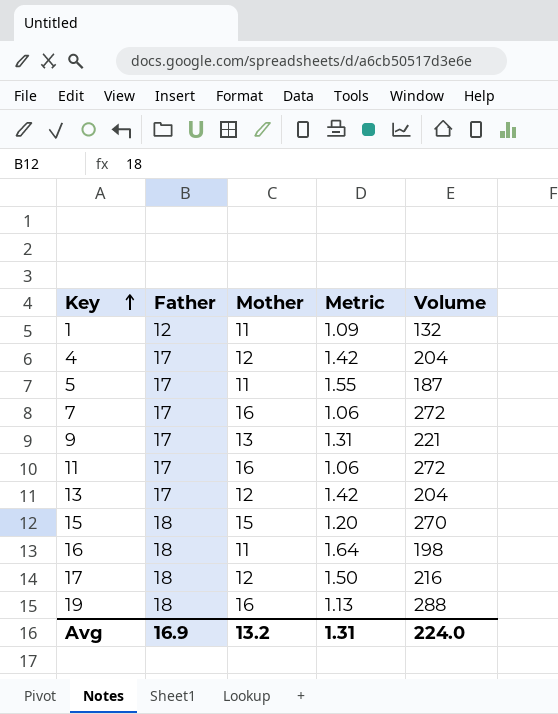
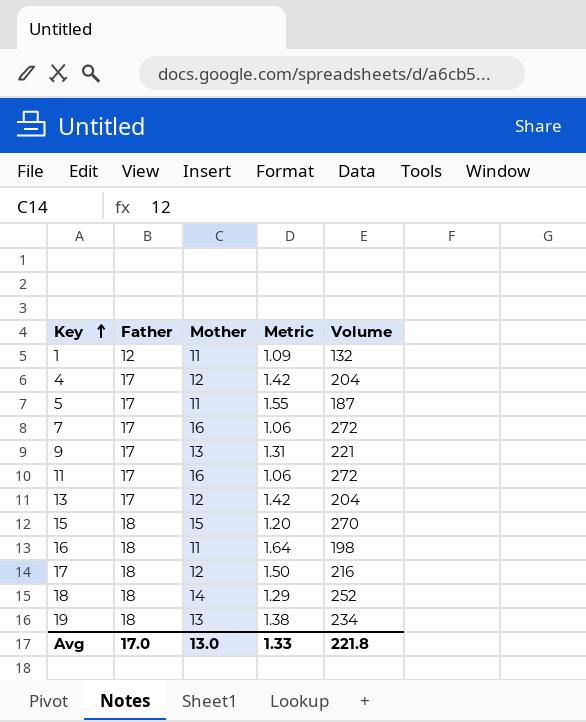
row 18: none -> 18 | 14 | 1.29 | 252
19 | Mother: 16 -> 13
19 | Metric: 1.13 -> 1.38
19 | Volume: 288 -> 234
Avg | Father: 16.9 -> 17.0
Avg | Mother: 13.2 -> 13.0
Avg | Metric: 1.31 -> 1.33
Avg | Volume: 224.0 -> 221.8

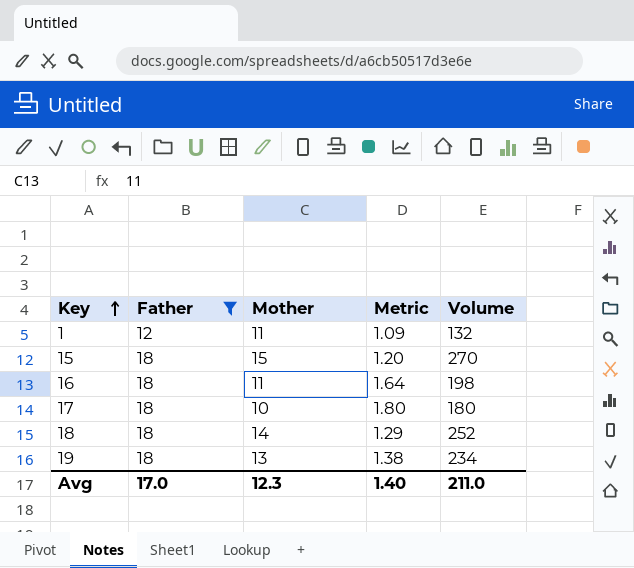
filter: none -> Father != 17
17 | Mother: 12 -> 10
17 | Metric: 1.50 -> 1.80
17 | Volume: 216 -> 180
Avg | Mother: 13.0 -> 12.3
Avg | Metric: 1.33 -> 1.40
Avg | Volume: 221.8 -> 211.0

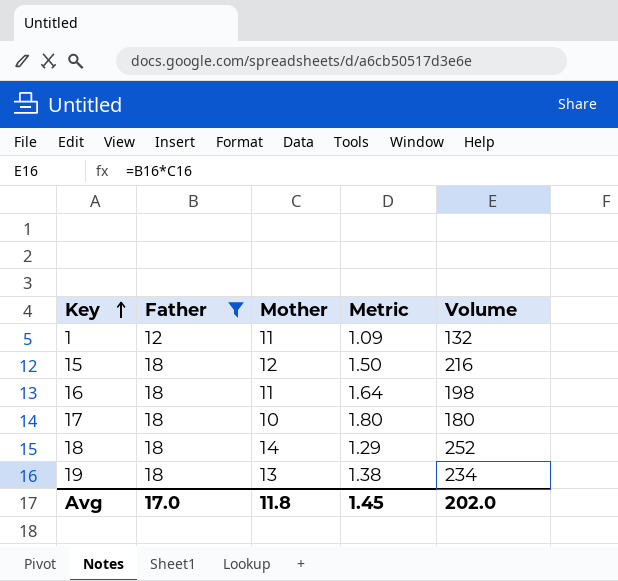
15 | Mother: 15 -> 12
15 | Metric: 1.20 -> 1.50
15 | Volume: 270 -> 216
Avg | Mother: 12.3 -> 11.8
Avg | Metric: 1.40 -> 1.45
Avg | Volume: 211.0 -> 202.0

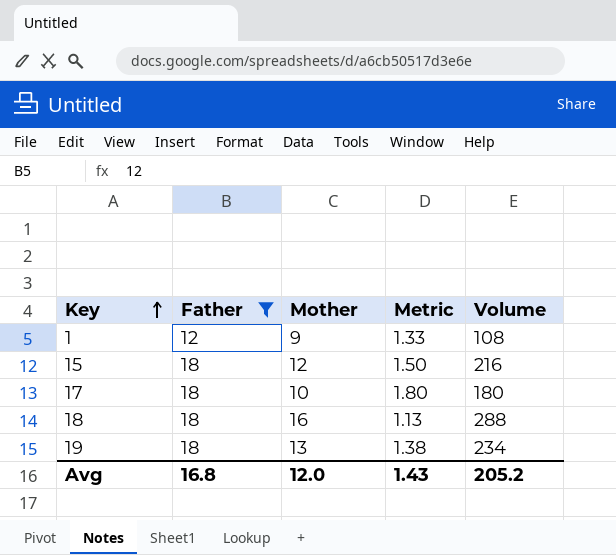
row 16: 18 | 11 | 1.64 | 198 -> none
1 | Mother: 11 -> 9
1 | Metric: 1.09 -> 1.33
1 | Volume: 132 -> 108
18 | Mother: 14 -> 16
18 | Metric: 1.29 -> 1.13
18 | Volume: 252 -> 288
Avg | Father: 17.0 -> 16.8
Avg | Mother: 11.8 -> 12.0
Avg | Metric: 1.45 -> 1.43
Avg | Volume: 202.0 -> 205.2

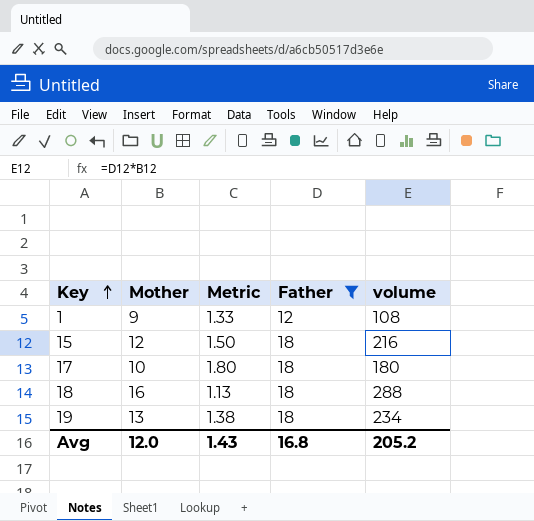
column Father | position: 2 -> 4
column name: Volume -> volume

